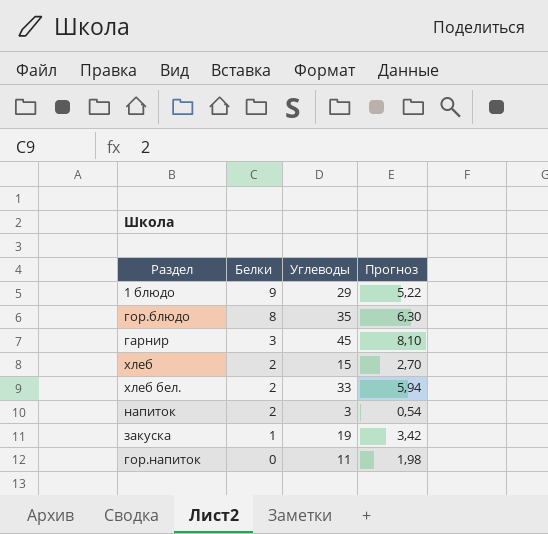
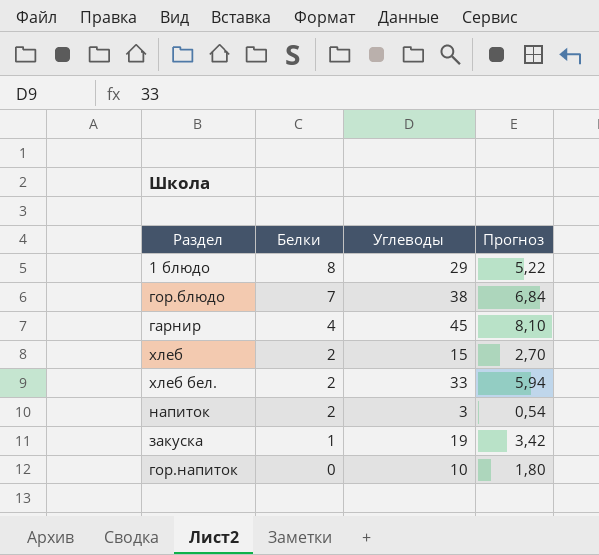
1 блюдо | Белки: 9 -> 8
гор.блюдо | Белки: 8 -> 7
гор.блюдо | Углеводы: 35 -> 38
гор.блюдо | Прогноз: 6,30 -> 6,84
гарнир | Белки: 3 -> 4
гор.напиток | Углеводы: 11 -> 10
гор.напиток | Прогноз: 1,98 -> 1,80

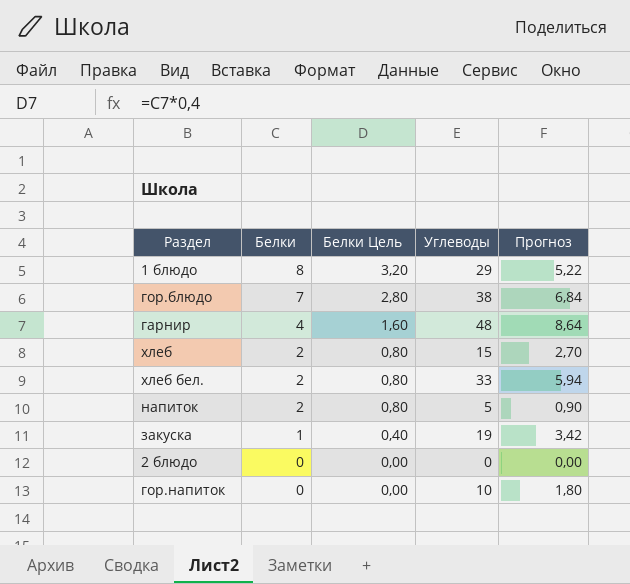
column Белки Цель | formula: none -> [Белки] * 0,4
гарнир | Углеводы: 45 -> 48
гарнир | Прогноз: 8,10 -> 8,64
напиток | Углеводы: 3 -> 5
напиток | Прогноз: 0,54 -> 0,90
row 2 блюдо: none -> 0 | 0,00 | 0 | 0,00

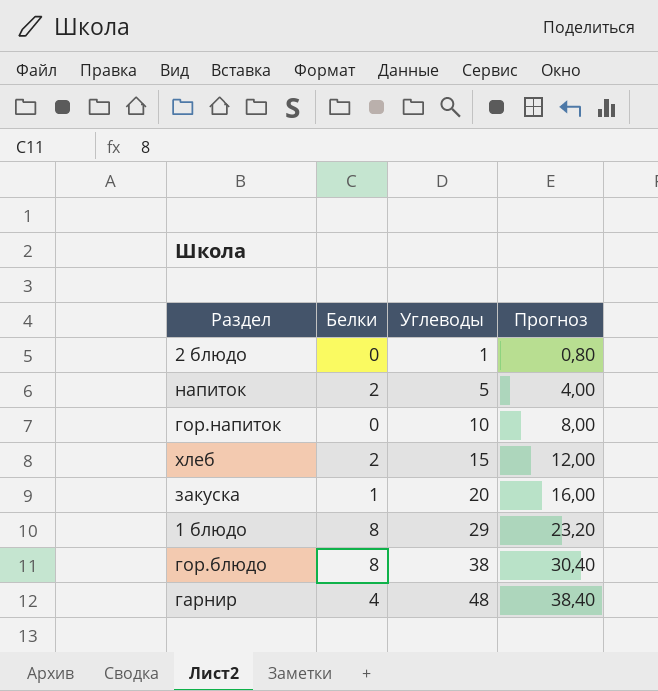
row order: Белки descending -> Углеводы ascending
column Белки Цель | formula: [Белки] * 0,4 -> none
column Прогноз | formula: [Углеводы] * 0,18 -> [Углеводы] * 0,8
row хлеб бел.: 2 | 0,80 | 33 | 5,94 -> none
2 блюдо | Углеводы: 0 -> 1
закуска | Углеводы: 19 -> 20
гор.блюдо | Белки: 7 -> 8

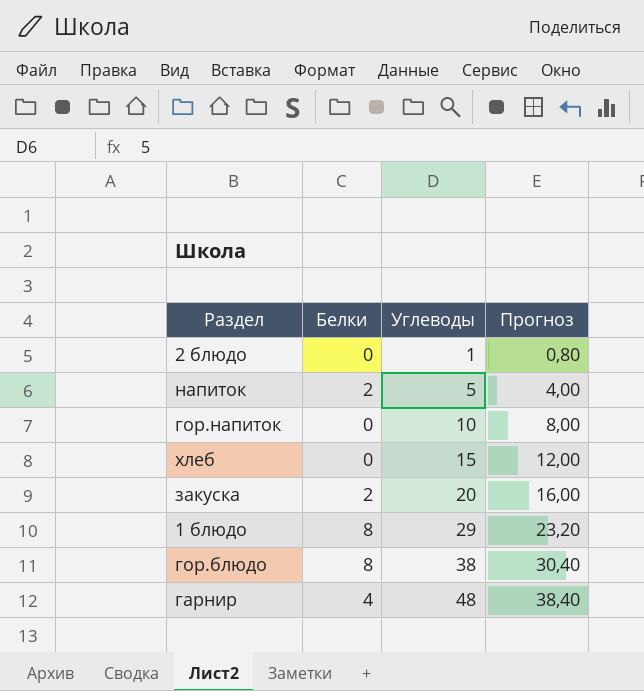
хлеб | Белки: 2 -> 0
закуска | Белки: 1 -> 2

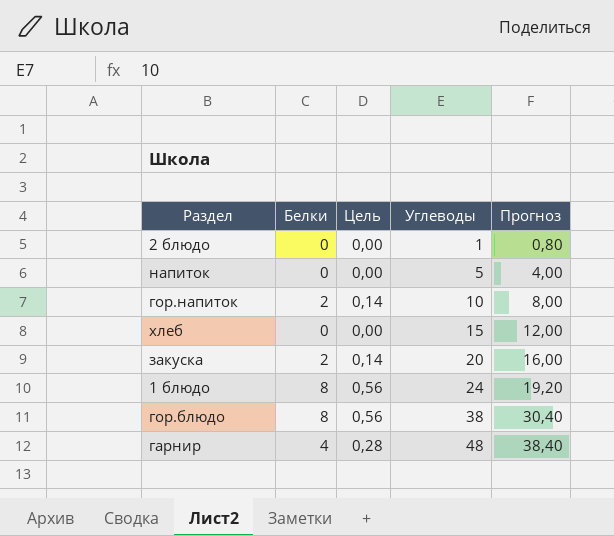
column Цель | formula: none -> [Белки] * 0,07
напиток | Белки: 2 -> 0
гор.напиток | Белки: 0 -> 2
1 блюдо | Углеводы: 29 -> 24
1 блюдо | Прогноз: 23,20 -> 19,20

